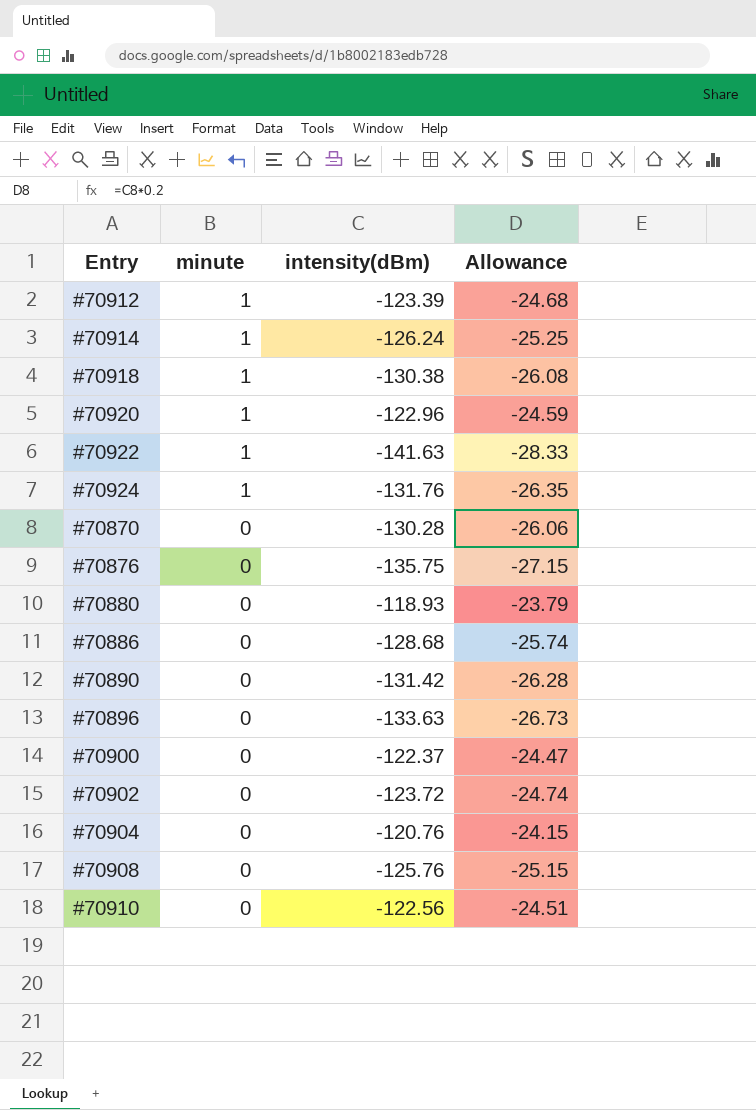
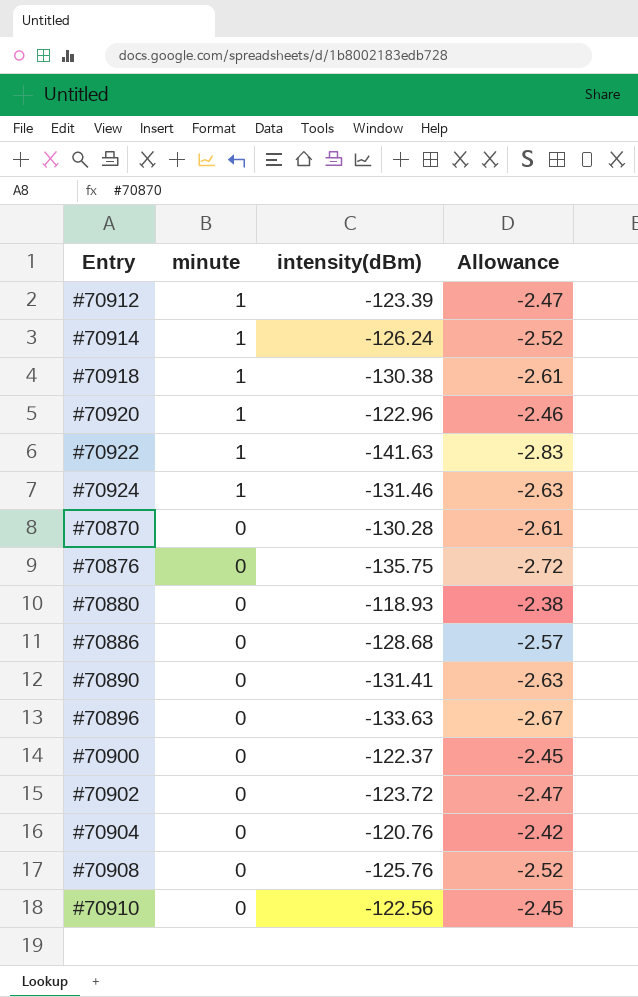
column Allowance | formula: [intensity(dBm)] * 0.2 -> [intensity(dBm)] * 0.02
#70924 | intensity(dBm): -131.76 -> -131.46
#70890 | intensity(dBm): -131.42 -> -131.41

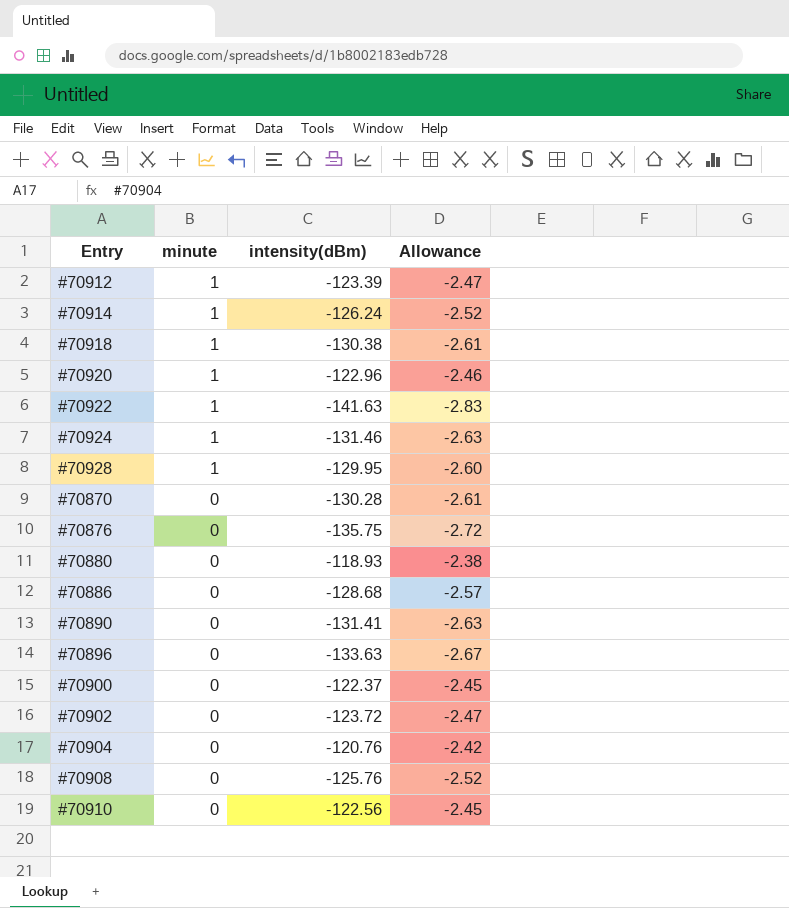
row #70928: none -> 1 | -129.95 | -2.60

